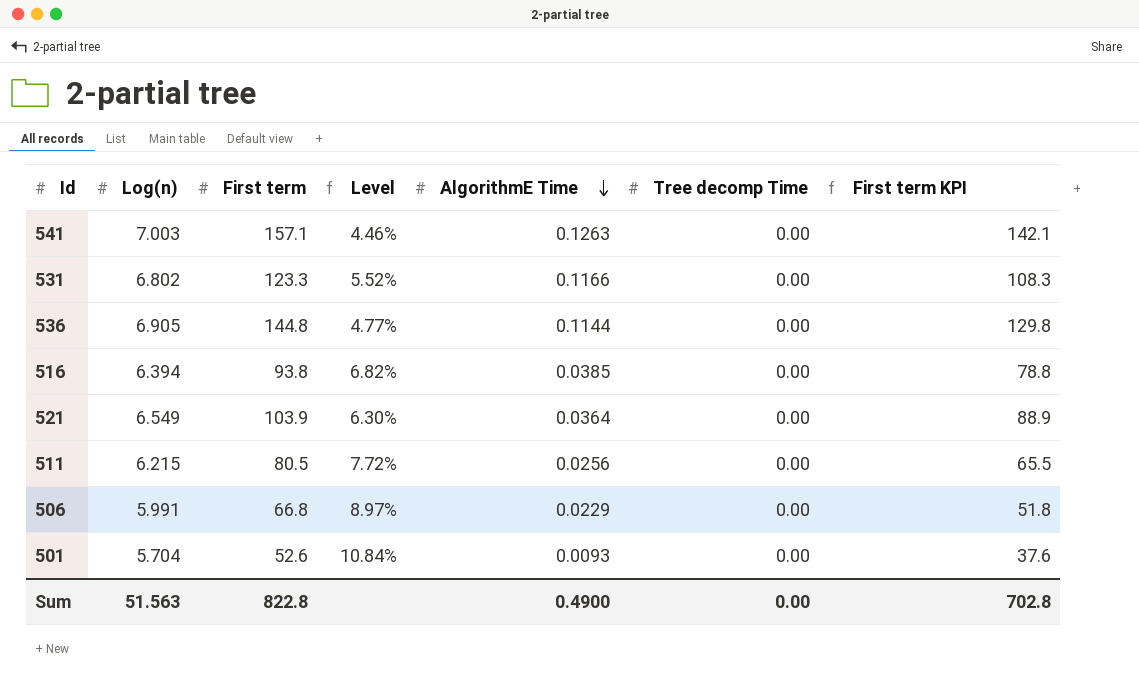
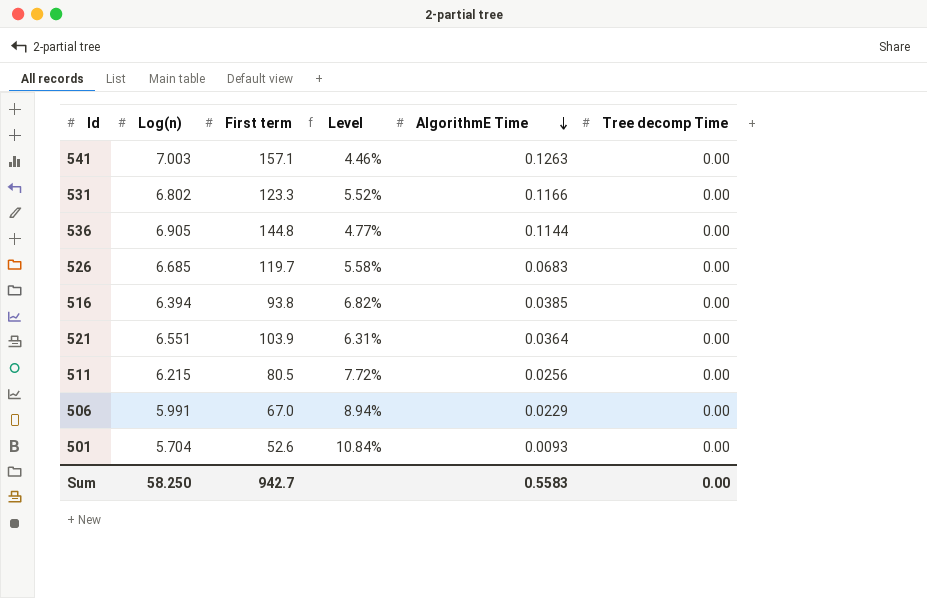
column First term KPI | formula: [First term] - 15 -> none
row 526: none -> 6.685 | 119.7 | 5.58% | 0.0683 | 0.00
521 | Log(n): 6.549 -> 6.551
521 | Level: 6.30% -> 6.31%
506 | First term: 66.8 -> 67.0
506 | Level: 8.97% -> 8.94%
Sum | Log(n): 51.563 -> 58.250
Sum | First term: 822.8 -> 942.7
Sum | AlgorithmE Time: 0.4900 -> 0.5583

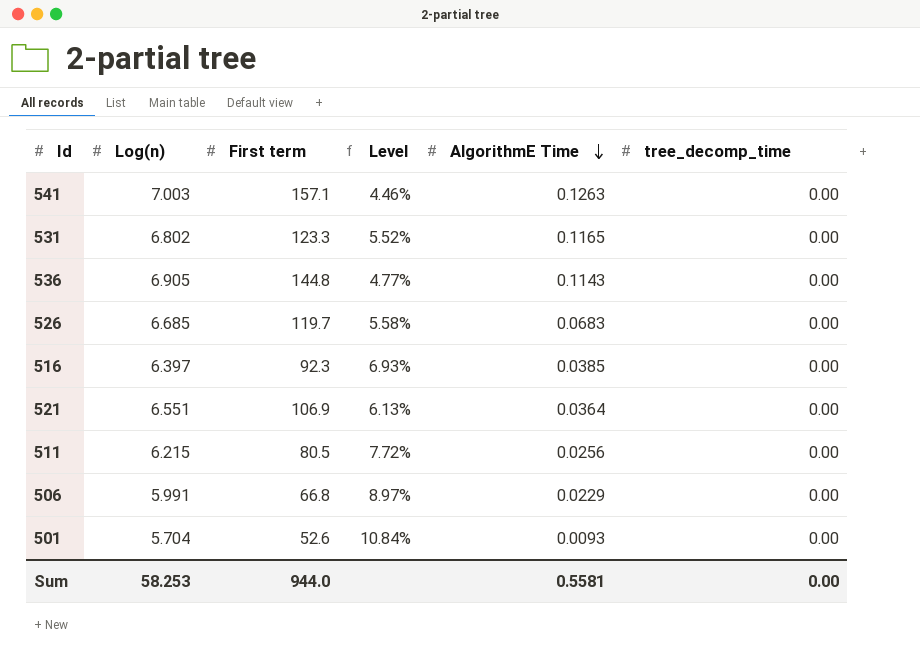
column name: Tree decomp Time -> tree_decomp_time
531 | AlgorithmE Time: 0.1166 -> 0.1165
536 | AlgorithmE Time: 0.1144 -> 0.1143
516 | Log(n): 6.394 -> 6.397
516 | First term: 93.8 -> 92.3
516 | Level: 6.82% -> 6.93%
521 | First term: 103.9 -> 106.9
521 | Level: 6.31% -> 6.13%
506 | First term: 67.0 -> 66.8
506 | Level: 8.94% -> 8.97%
Sum | Log(n): 58.250 -> 58.253
Sum | First term: 942.7 -> 944.0
Sum | AlgorithmE Time: 0.5583 -> 0.5581

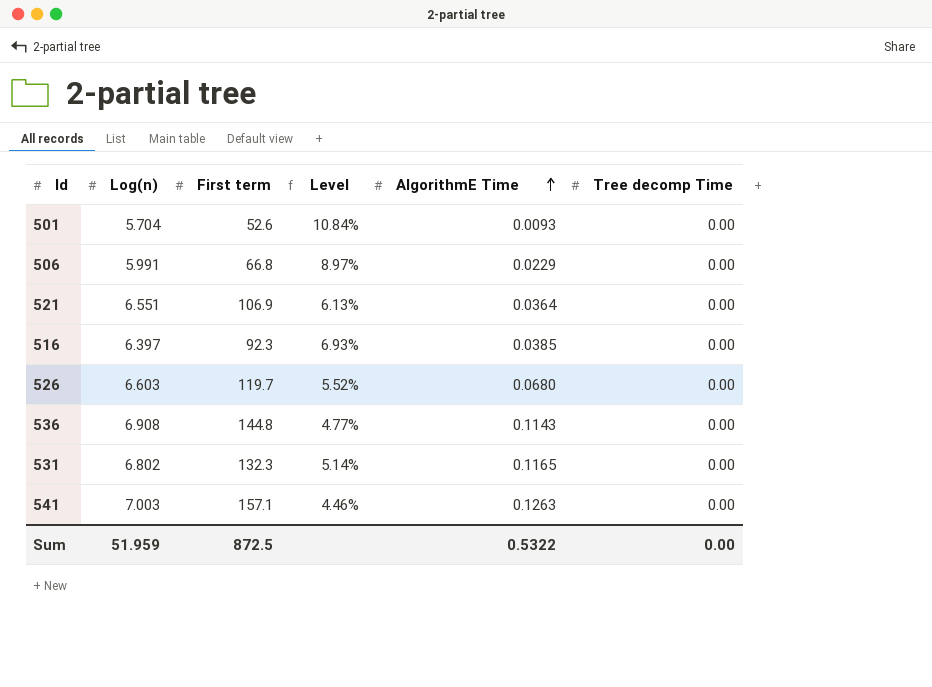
row order: AlgorithmE Time descending -> AlgorithmE Time ascending
column name: tree_decomp_time -> Tree decomp Time
row 511: 6.215 | 80.5 | 7.72% | 0.0256 | 0.00 -> none
526 | Log(n): 6.685 -> 6.603
526 | Level: 5.58% -> 5.52%
526 | AlgorithmE Time: 0.0683 -> 0.0680
536 | Log(n): 6.905 -> 6.908
531 | First term: 123.3 -> 132.3
531 | Level: 5.52% -> 5.14%
Sum | Log(n): 58.253 -> 51.959
Sum | First term: 944.0 -> 872.5
Sum | AlgorithmE Time: 0.5581 -> 0.5322

